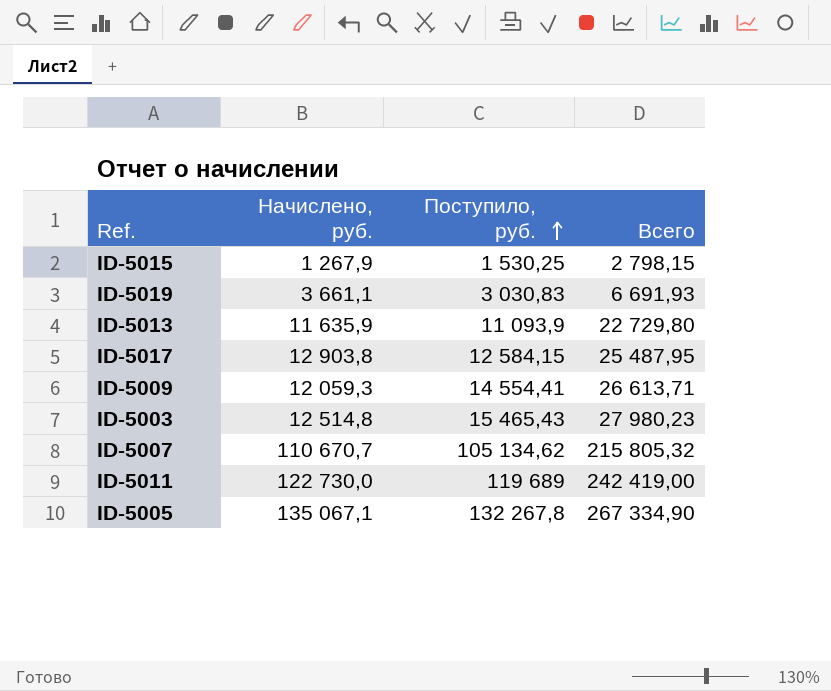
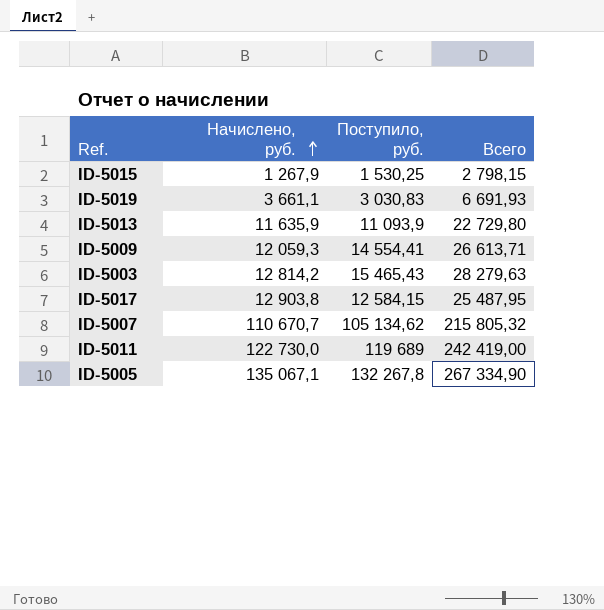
row order: Поступило, руб. ascending -> Начислено, руб. ascending
ID-5003 | Начислено, руб.: 12 514,8 -> 12 814,2
ID-5003 | Всего: 27 980,23 -> 28 279,63

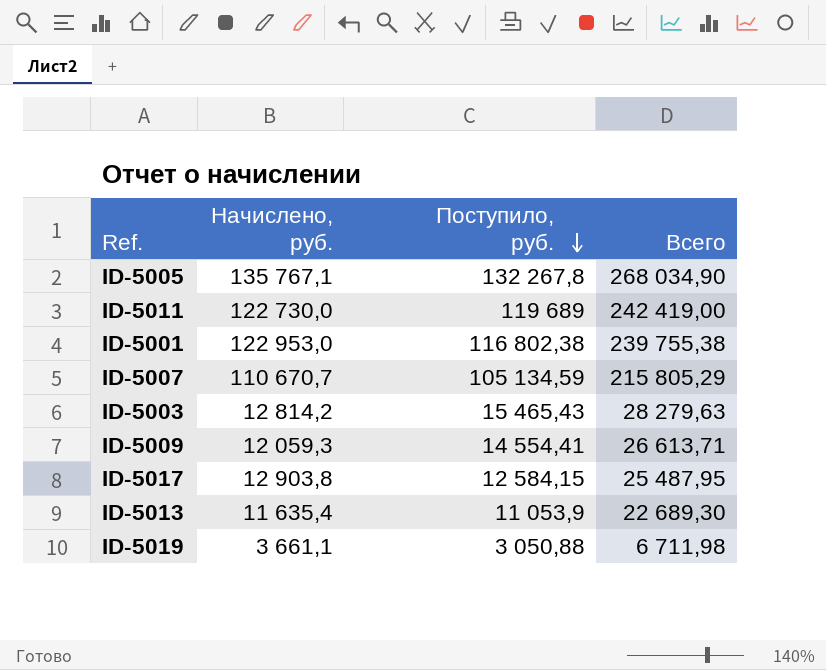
row order: Начислено, руб. ascending -> Поступило, руб. descending
row ID-5015: 1 267,9 | 1 530,25 | 2 798,15 -> none
ID-5005 | Начислено, руб.: 135 067,1 -> 135 767,1
ID-5005 | Всего: 267 334,90 -> 268 034,90
row ID-5001: none -> 122 953,0 | 116 802,38 | 239 755,38
ID-5007 | Поступило, руб.: 105 134,62 -> 105 134,59
ID-5007 | Всего: 215 805,32 -> 215 805,29
ID-5013 | Начислено, руб.: 11 635,9 -> 11 635,4
ID-5013 | Поступило, руб.: 11 093,9 -> 11 053,9
ID-5013 | Всего: 22 729,80 -> 22 689,30
ID-5019 | Поступило, руб.: 3 030,83 -> 3 050,88
ID-5019 | Всего: 6 691,93 -> 6 711,98

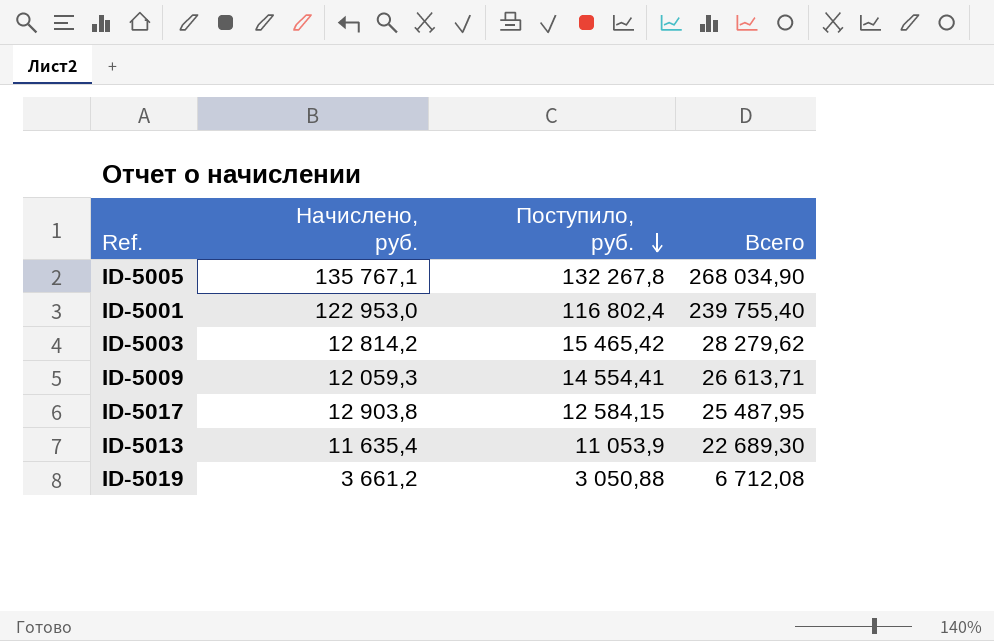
row ID-5011: 122 730,0 | 119 689 | 242 419,00 -> none
row ID-5007: 110 670,7 | 105 134,59 | 215 805,29 -> none
ID-5001 | Поступило, руб.: 116 802,38 -> 116 802,4
ID-5001 | Всего: 239 755,38 -> 239 755,40
ID-5003 | Поступило, руб.: 15 465,43 -> 15 465,42
ID-5003 | Всего: 28 279,63 -> 28 279,62
ID-5019 | Начислено, руб.: 3 661,1 -> 3 661,2
ID-5019 | Всего: 6 711,98 -> 6 712,08

